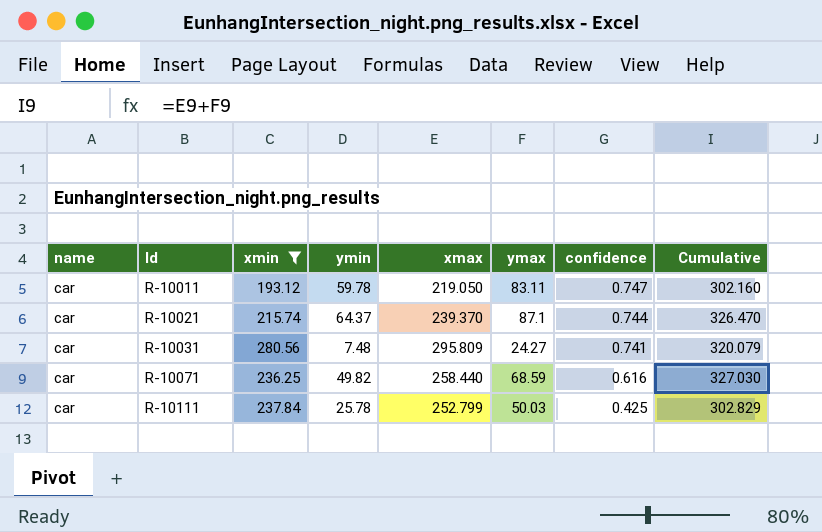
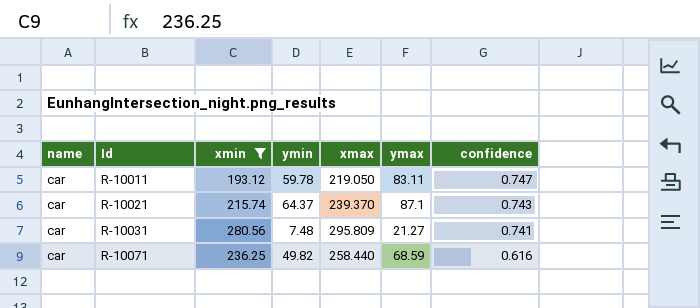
column Cumulative | formula: [xmax] + [ymax] -> none
row R-10111: car | 237.84 | 25.78 | 252.799 | 50.03 | 0.425 | 302.829 -> none
R-10021 | confidence: 0.744 -> 0.743
R-10031 | ymax: 24.27 -> 21.27

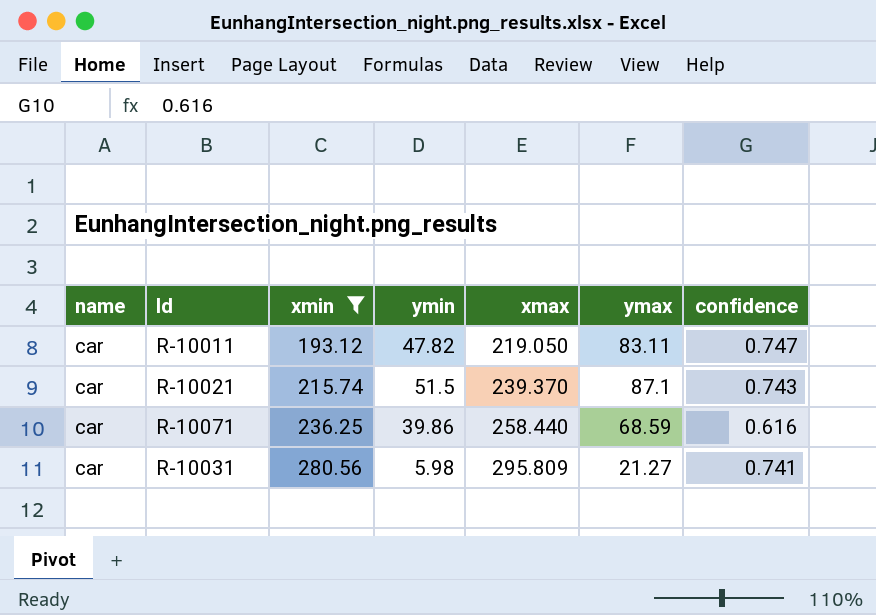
row order: Id ascending -> xmin ascending
R-10011 | ymin: 59.78 -> 47.82
R-10021 | ymin: 64.37 -> 51.5
R-10071 | ymin: 49.82 -> 39.86
R-10031 | ymin: 7.48 -> 5.98

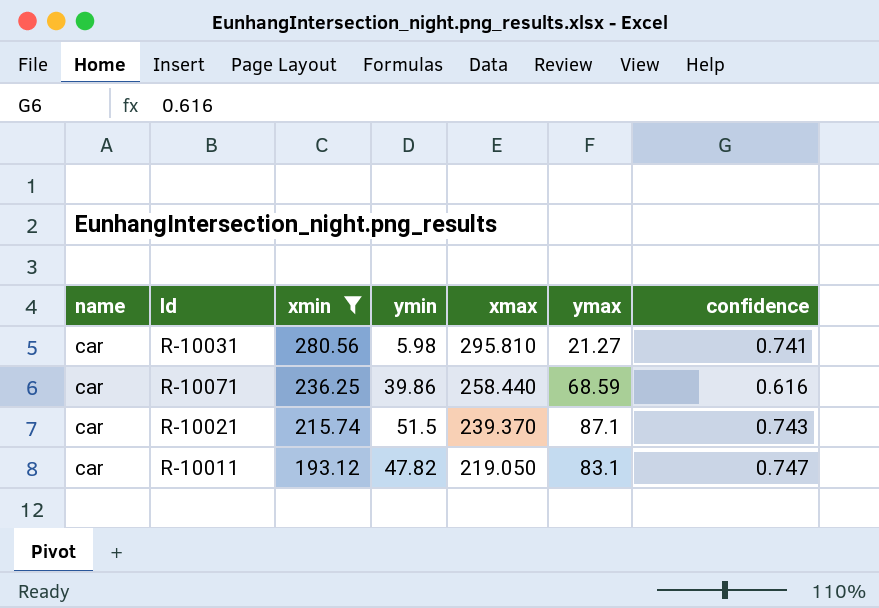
row order: xmin ascending -> xmin descending
R-10031 | xmax: 295.809 -> 295.810
R-10011 | ymax: 83.11 -> 83.1

